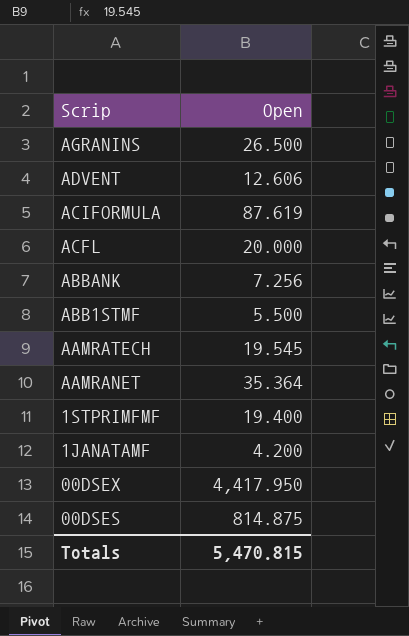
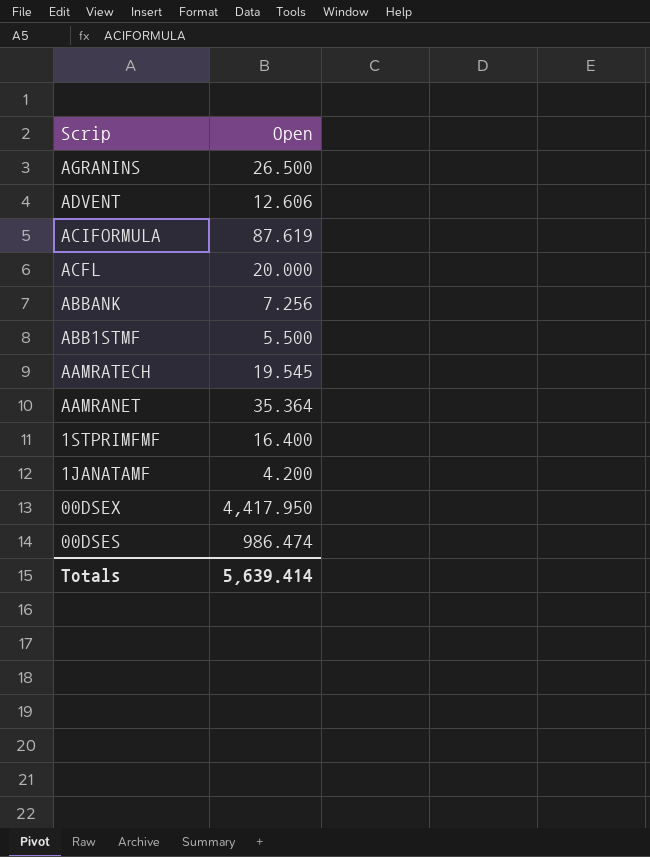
1STPRIMFMF | Open: 19.400 -> 16.400
00DSES | Open: 814.875 -> 986.474
Totals | Open: 5,470.815 -> 5,639.414

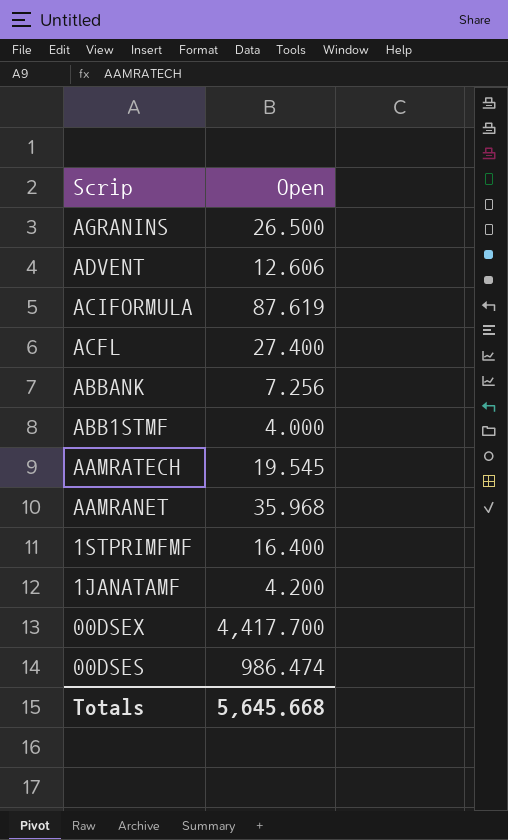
ACFL | Open: 20.000 -> 27.400
ABB1STMF | Open: 5.500 -> 4.000
AAMRANET | Open: 35.364 -> 35.968
00DSEX | Open: 4,417.950 -> 4,417.700
Totals | Open: 5,639.414 -> 5,645.668

